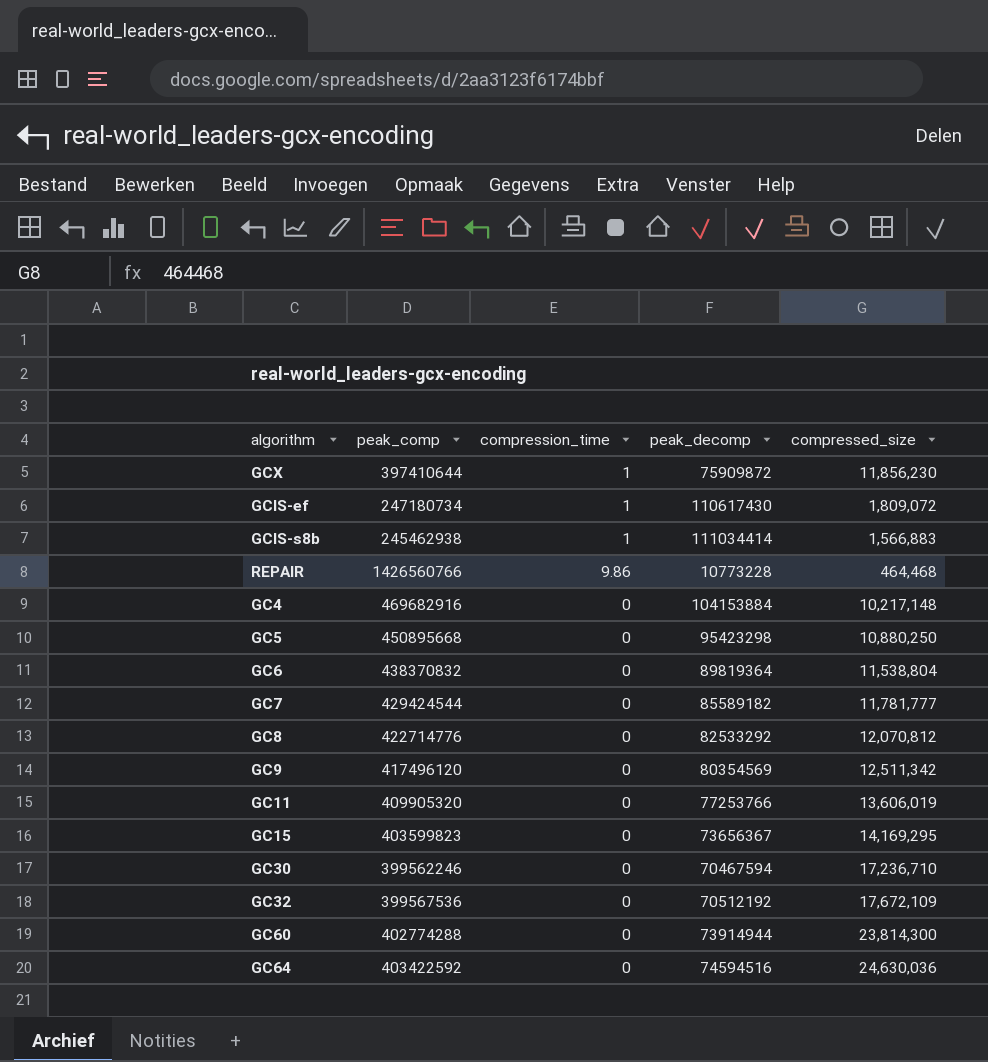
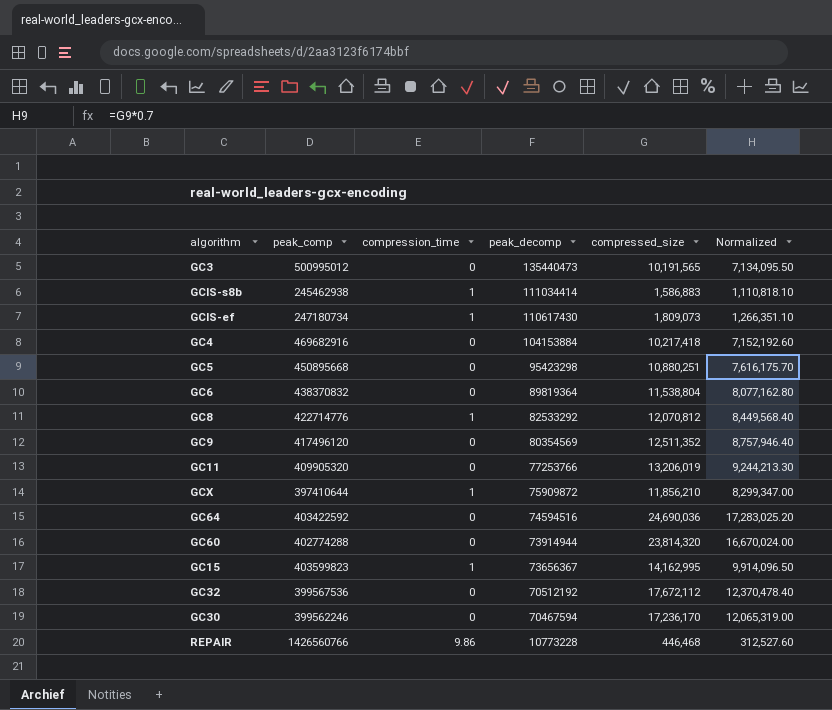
row order: none -> peak_decomp descending
column Normalized | formula: none -> [compressed_size] * 0.7
row GC7: 429424544 | 0 | 85589182 | 11,781,777 -> none
row GC3: none -> 500995012 | 0 | 135440473 | 10,191,565 | 7,134,095.50
GCIS-s8b | compressed_size: 1,566,883 -> 1,586,883
GCIS-ef | compressed_size: 1,809,072 -> 1,809,073
GC4 | compressed_size: 10,217,148 -> 10,217,418
GC5 | compressed_size: 10,880,250 -> 10,880,251
GC8 | compression_time: 0 -> 1
GC9 | compressed_size: 12,511,342 -> 12,511,352
GC11 | compressed_size: 13,606,019 -> 13,206,019
GCX | compressed_size: 11,856,230 -> 11,856,210
GC64 | compressed_size: 24,630,036 -> 24,690,036
GC60 | compressed_size: 23,814,300 -> 23,814,320
GC15 | compression_time: 0 -> 1
GC15 | compressed_size: 14,169,295 -> 14,162,995
GC32 | compressed_size: 17,672,109 -> 17,672,112
GC30 | compressed_size: 17,236,710 -> 17,236,170
REPAIR | compressed_size: 464,468 -> 446,468

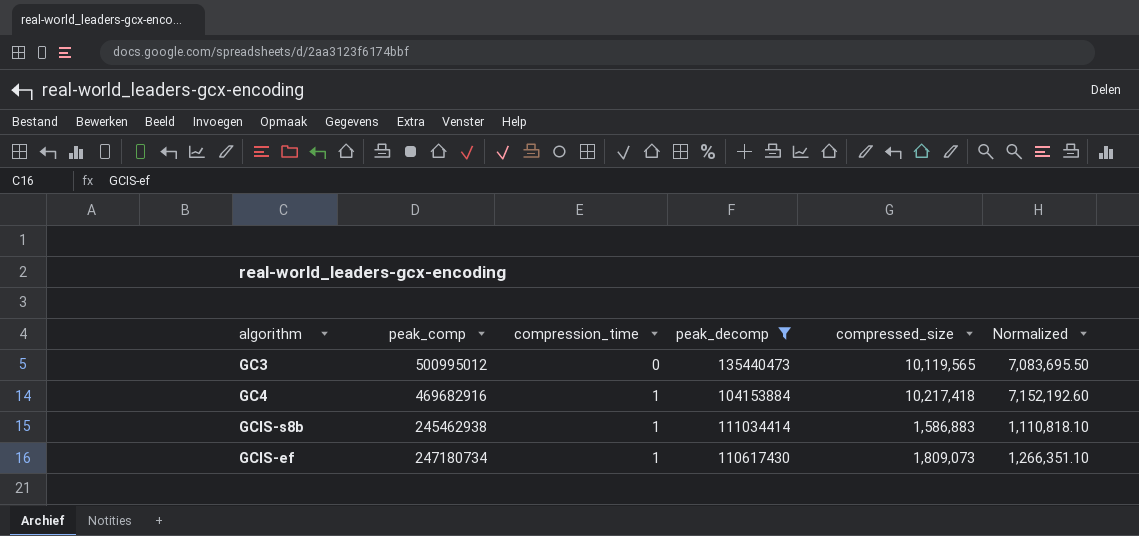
filter: none -> peak_decomp >= 104153884
row order: peak_decomp descending -> compression_time ascending
GC3 | compressed_size: 10,191,565 -> 10,119,565
GC3 | Normalized: 7,134,095.50 -> 7,083,695.50
GC4 | compression_time: 0 -> 1

